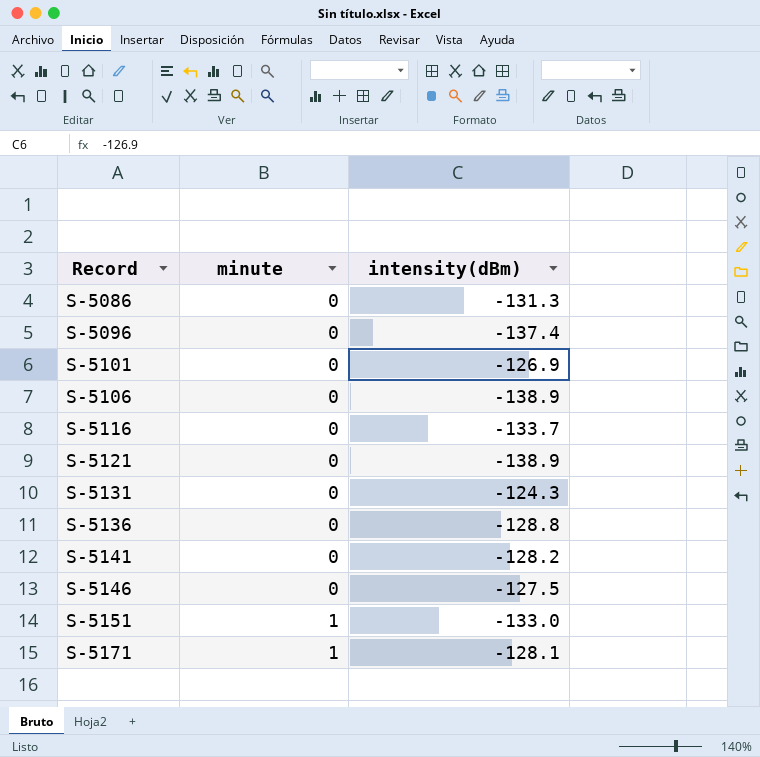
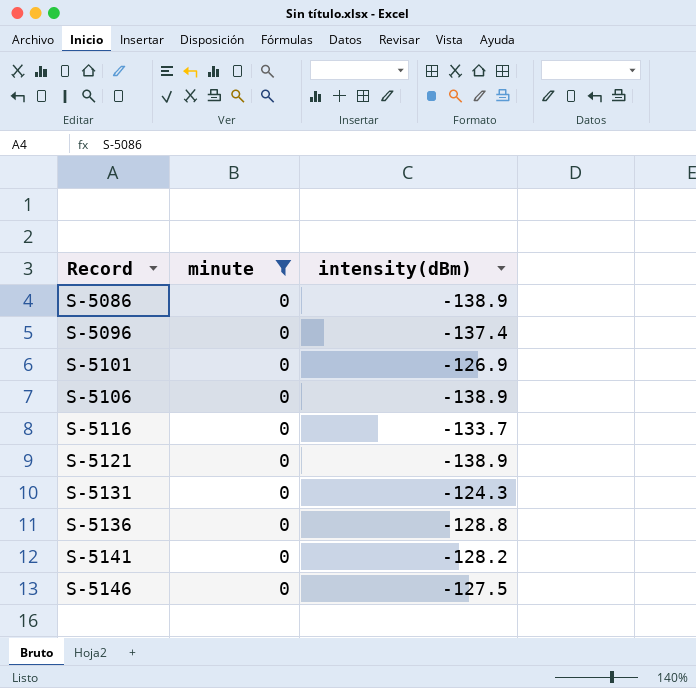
filter: none -> minute = 0
S-5086 | intensity(dBm): -131.3 -> -138.9

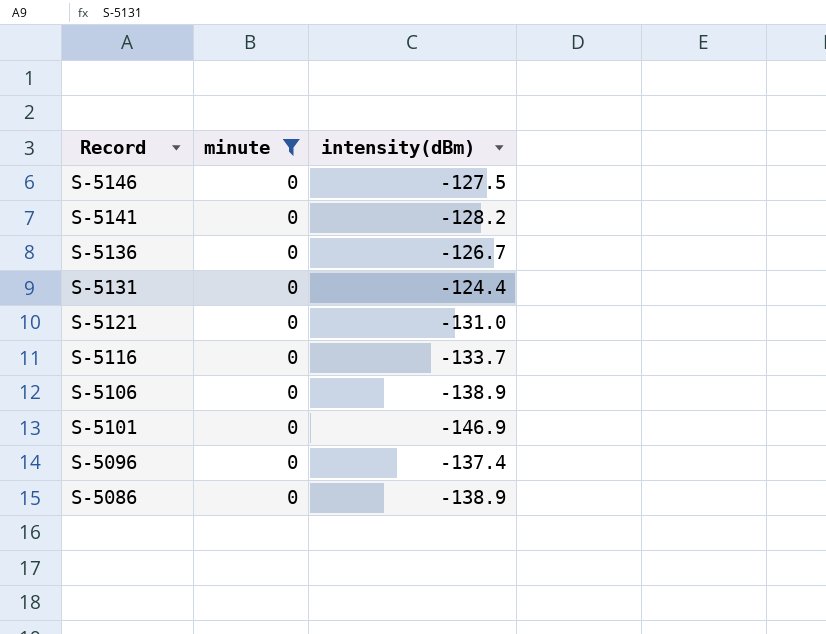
row order: Record ascending -> Record descending
S-5136 | intensity(dBm): -128.8 -> -126.7
S-5131 | intensity(dBm): -124.3 -> -124.4
S-5121 | intensity(dBm): -138.9 -> -131.0
S-5101 | intensity(dBm): -126.9 -> -146.9

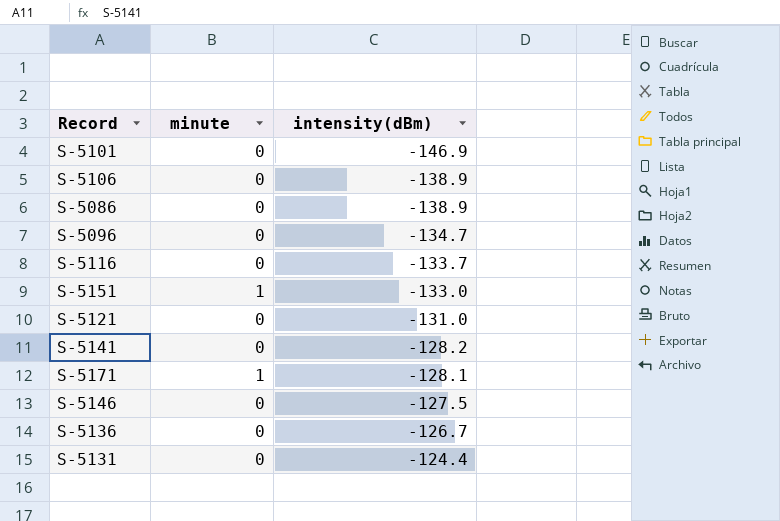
filter: minute = 0 -> none
row order: Record descending -> intensity(dBm) ascending
S-5096 | intensity(dBm): -137.4 -> -134.7

